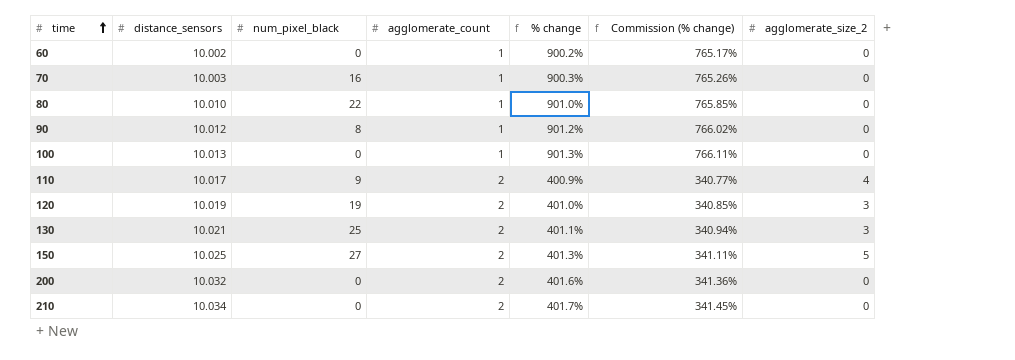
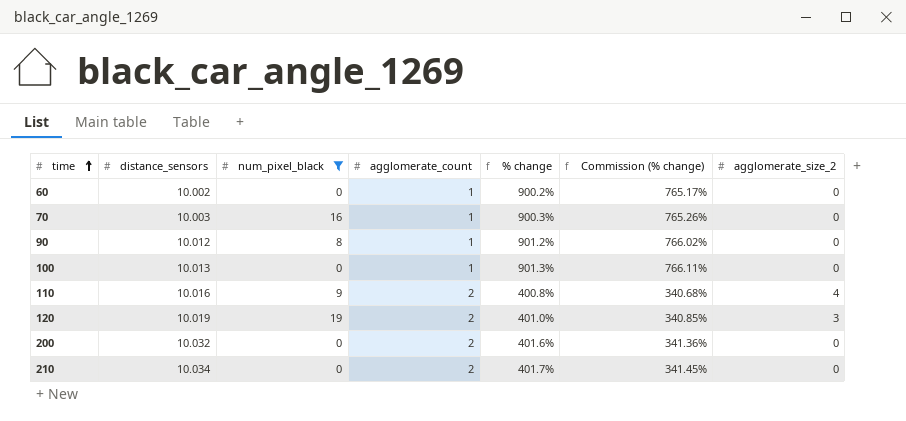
filter: none -> num_pixel_black <= 19
110 | distance_sensors: 10.017 -> 10.016
110 | % change: 400.9% -> 400.8%
110 | Commission (% change): 340.77% -> 340.68%

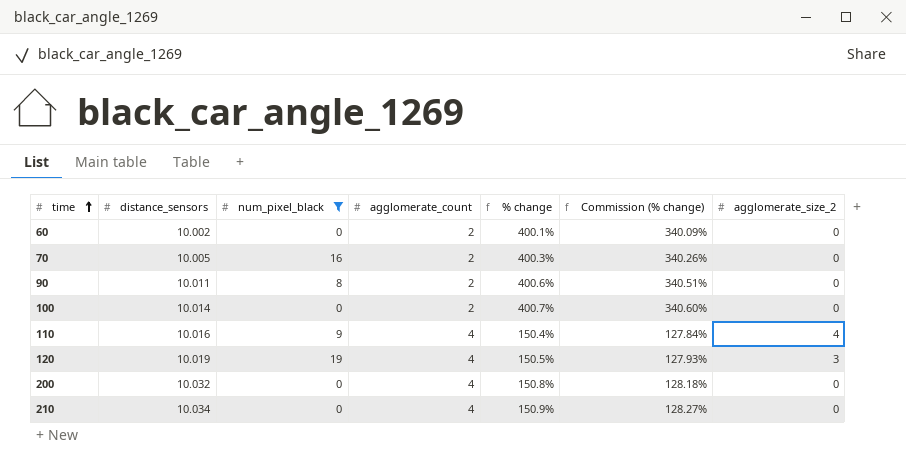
60 | agglomerate_count: 1 -> 2
60 | % change: 900.2% -> 400.1%
60 | Commission (% change): 765.17% -> 340.09%
70 | distance_sensors: 10.003 -> 10.005
70 | agglomerate_count: 1 -> 2
70 | % change: 900.3% -> 400.3%
70 | Commission (% change): 765.26% -> 340.26%
90 | distance_sensors: 10.012 -> 10.011
90 | agglomerate_count: 1 -> 2
90 | % change: 901.2% -> 400.6%
90 | Commission (% change): 766.02% -> 340.51%
100 | distance_sensors: 10.013 -> 10.014
100 | agglomerate_count: 1 -> 2
100 | % change: 901.3% -> 400.7%
100 | Commission (% change): 766.11% -> 340.60%
110 | agglomerate_count: 2 -> 4
110 | % change: 400.8% -> 150.4%
110 | Commission (% change): 340.68% -> 127.84%
120 | agglomerate_count: 2 -> 4
120 | % change: 401.0% -> 150.5%
120 | Commission (% change): 340.85% -> 127.93%
200 | agglomerate_count: 2 -> 4
200 | % change: 401.6% -> 150.8%
200 | Commission (% change): 341.36% -> 128.18%
210 | agglomerate_count: 2 -> 4
210 | % change: 401.7% -> 150.9%
210 | Commission (% change): 341.45% -> 128.27%

